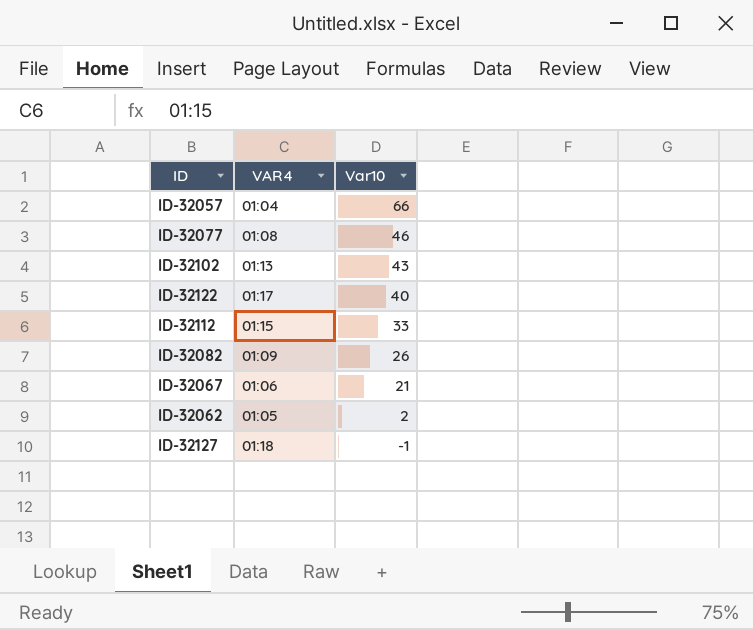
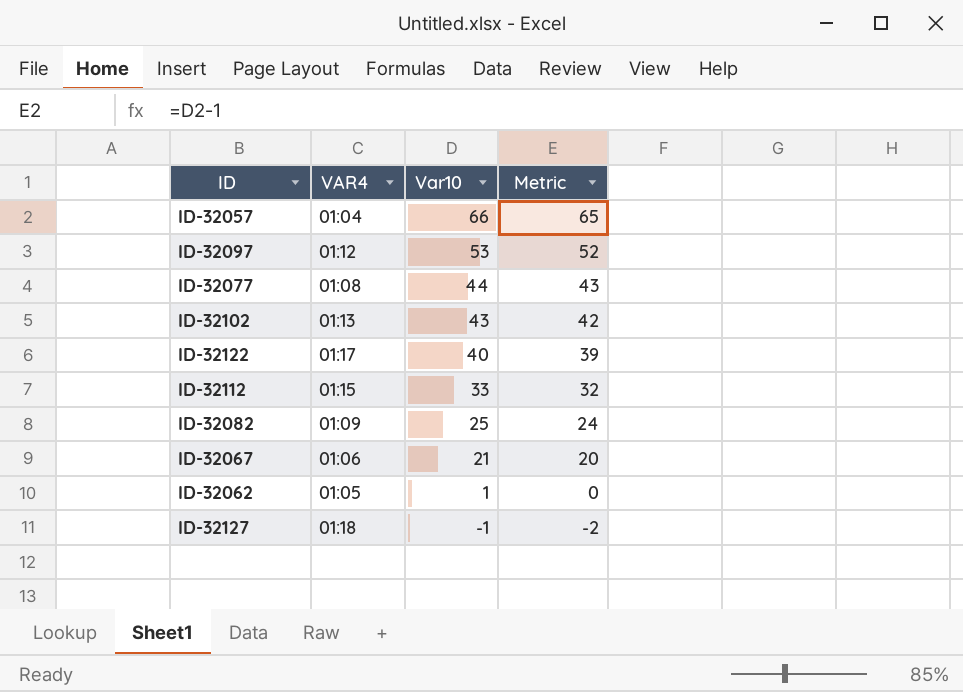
column Metric | formula: none -> [Var10] - 1
row ID-32097: none -> 01:12 | 53 | 52
ID-32077 | Var10: 46 -> 44
ID-32082 | Var10: 26 -> 25
ID-32062 | Var10: 2 -> 1

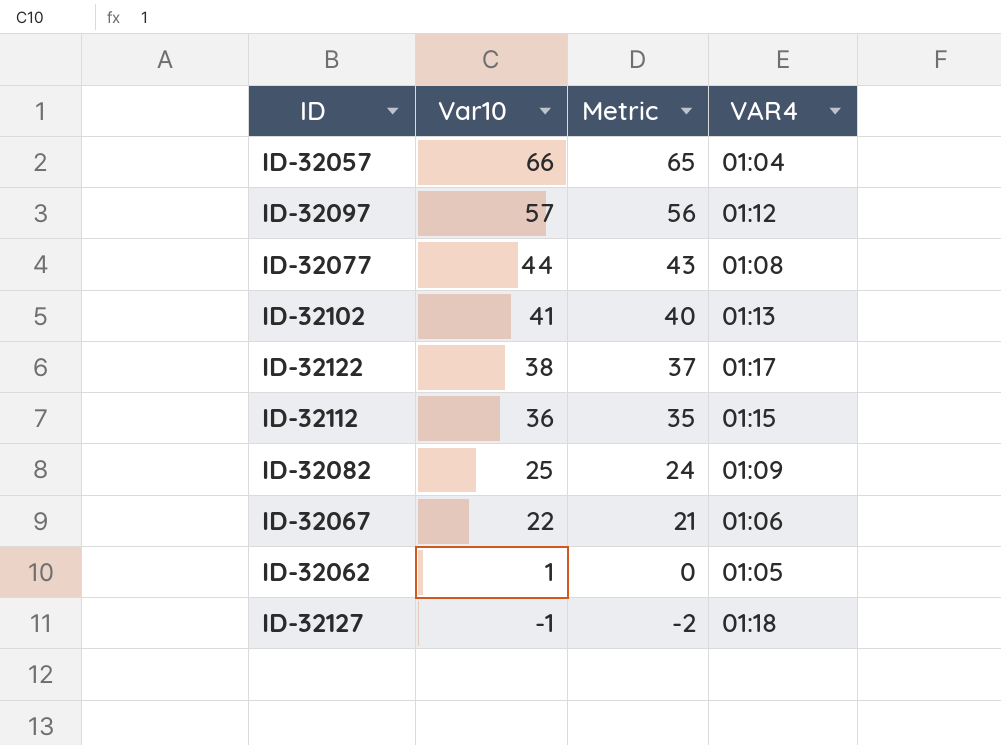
column VAR4 | position: 2 -> 4
ID-32097 | Var10: 53 -> 57
ID-32097 | Metric: 52 -> 56
ID-32102 | Var10: 43 -> 41
ID-32102 | Metric: 42 -> 40
ID-32122 | Var10: 40 -> 38
ID-32122 | Metric: 39 -> 37
ID-32112 | Var10: 33 -> 36
ID-32112 | Metric: 32 -> 35
ID-32067 | Var10: 21 -> 22
ID-32067 | Metric: 20 -> 21

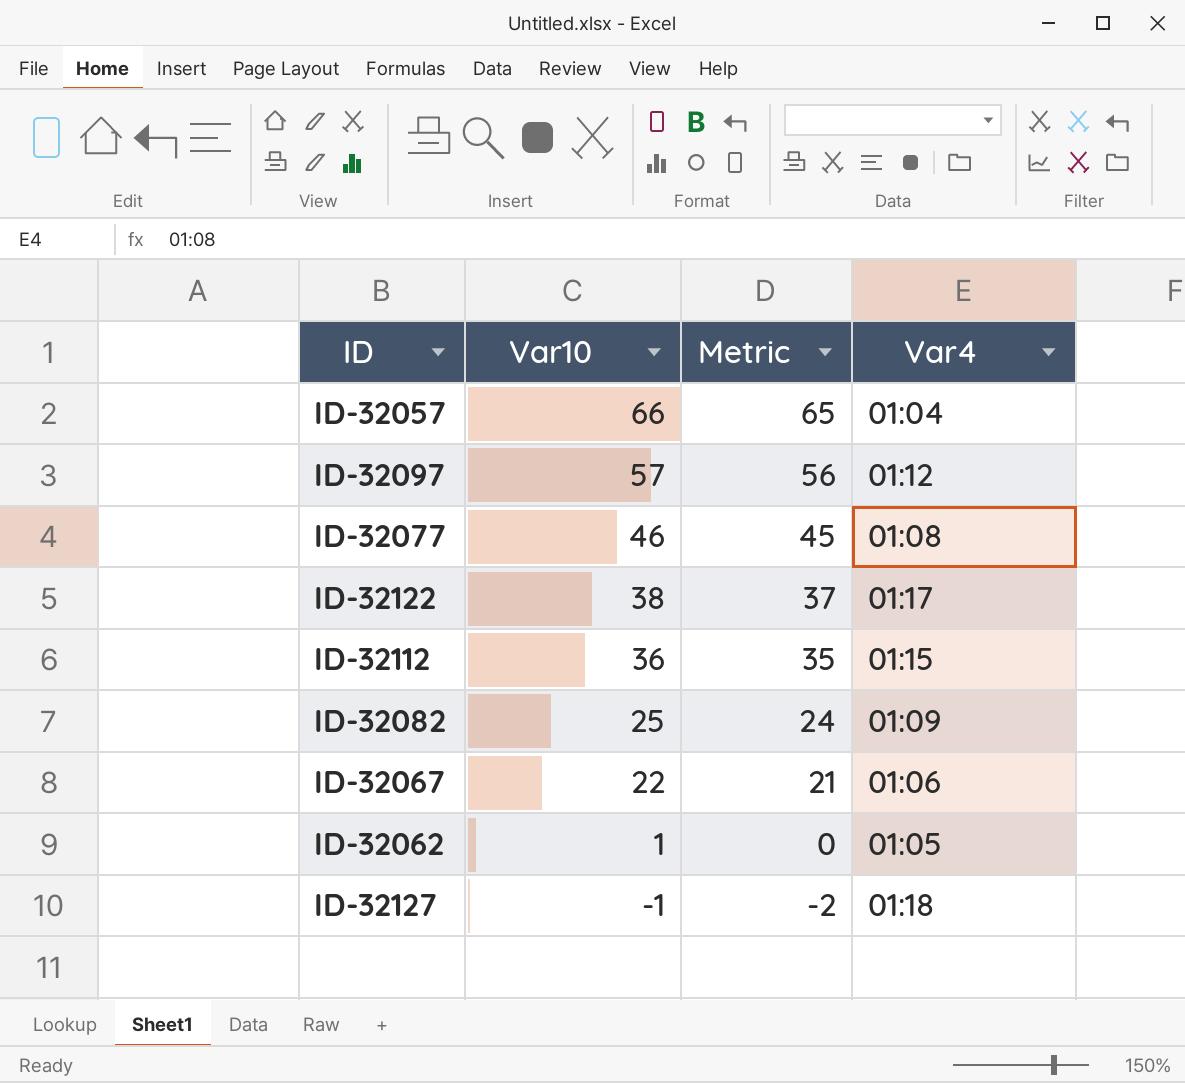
column name: VAR4 -> Var4
row ID-32102: 41 | 40 | 01:13 -> none
ID-32077 | Var10: 44 -> 46
ID-32077 | Metric: 43 -> 45

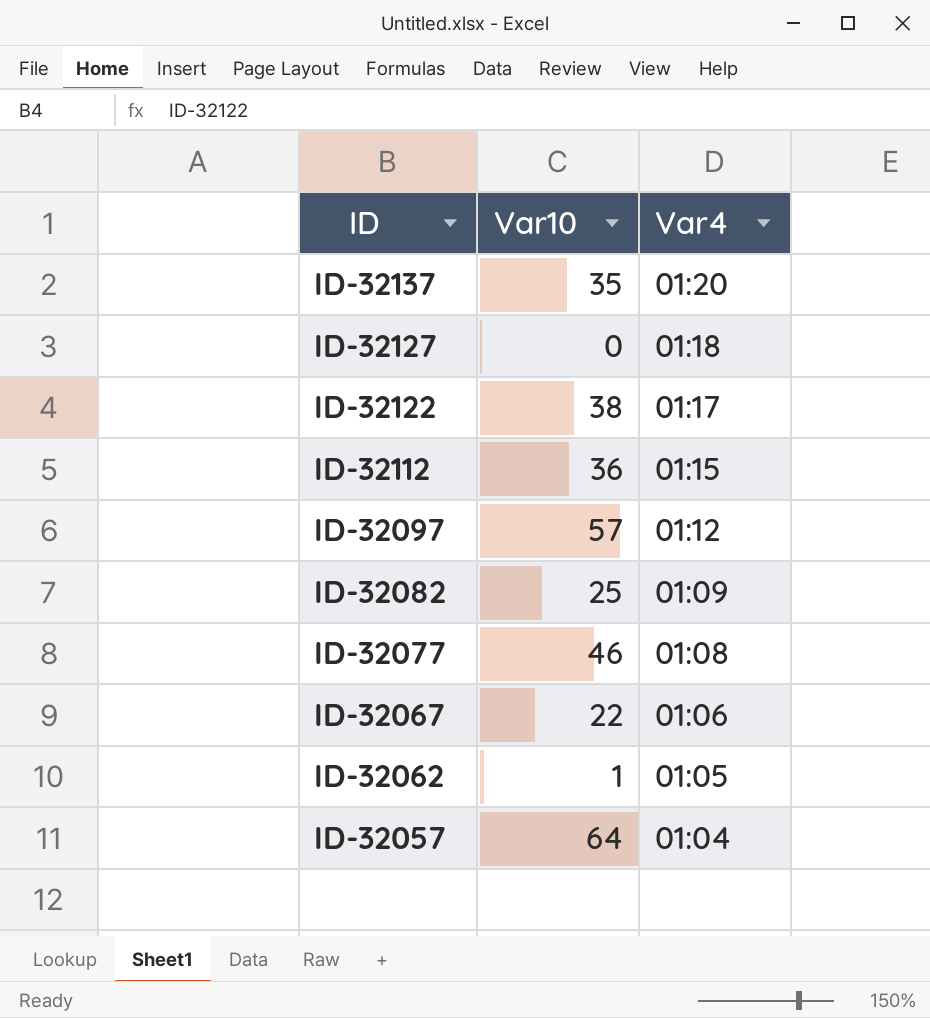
row order: Var10 descending -> ID descending
column Metric | formula: [Var10] - 1 -> none
row ID-32137: none -> 35 | 01:20
ID-32127 | Var10: -1 -> 0
ID-32057 | Var10: 66 -> 64

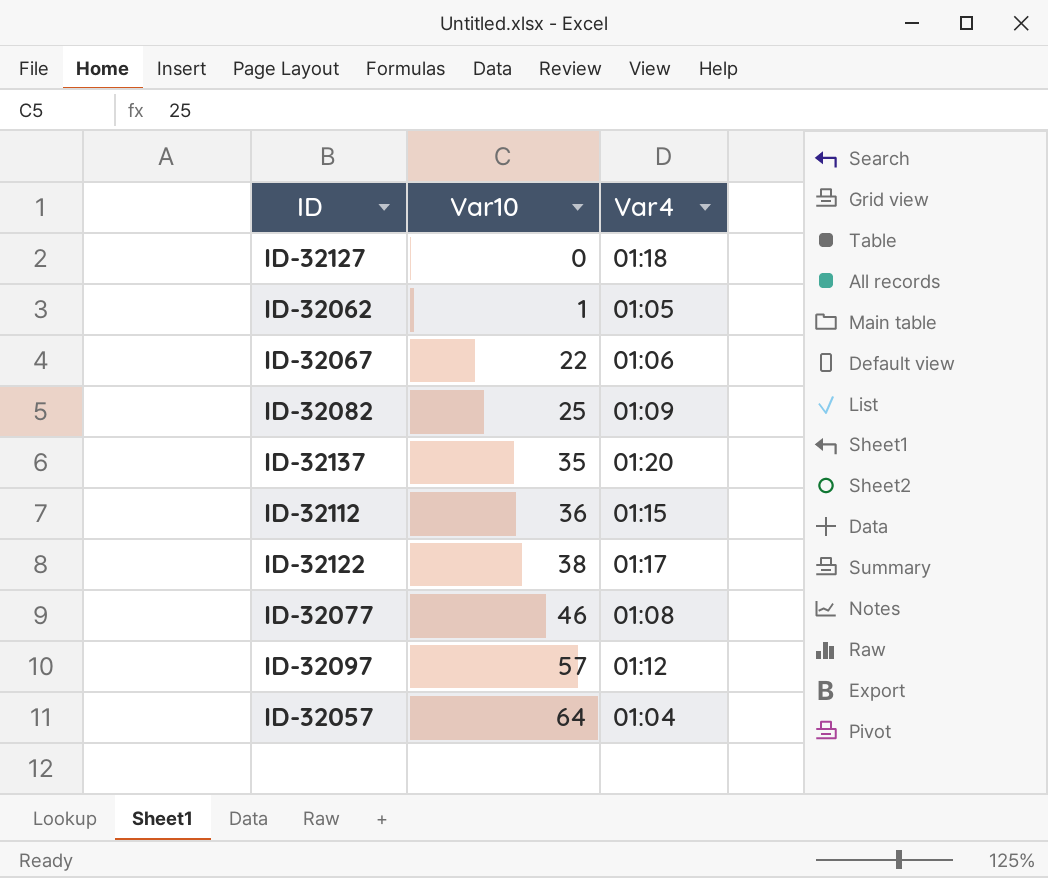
row order: ID descending -> Var10 ascending

